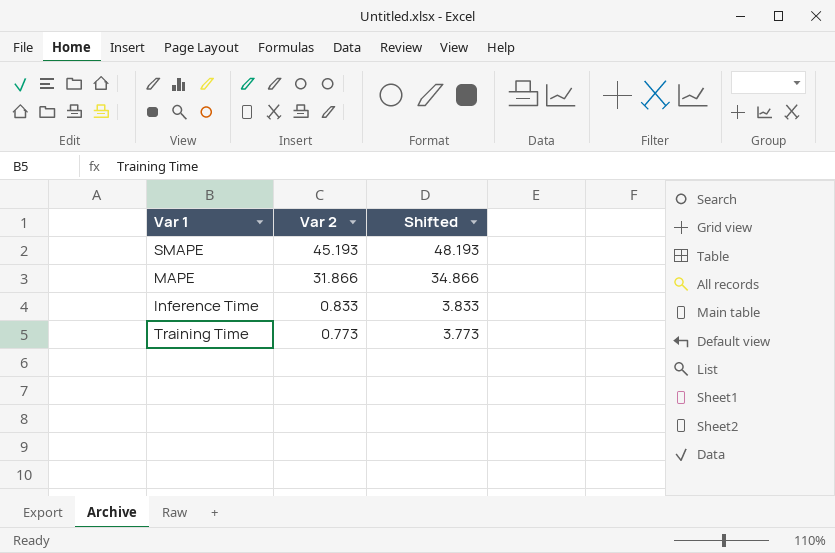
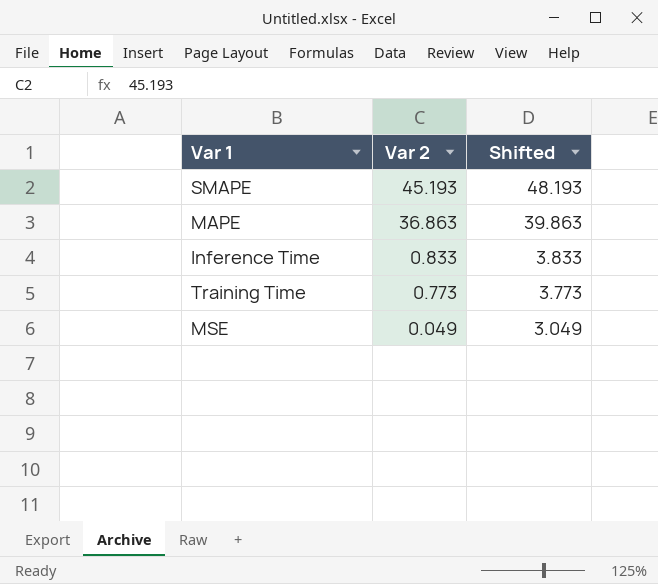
MAPE | Var 2: 31.866 -> 36.863
MAPE | Shifted: 34.866 -> 39.863
row MSE: none -> 0.049 | 3.049

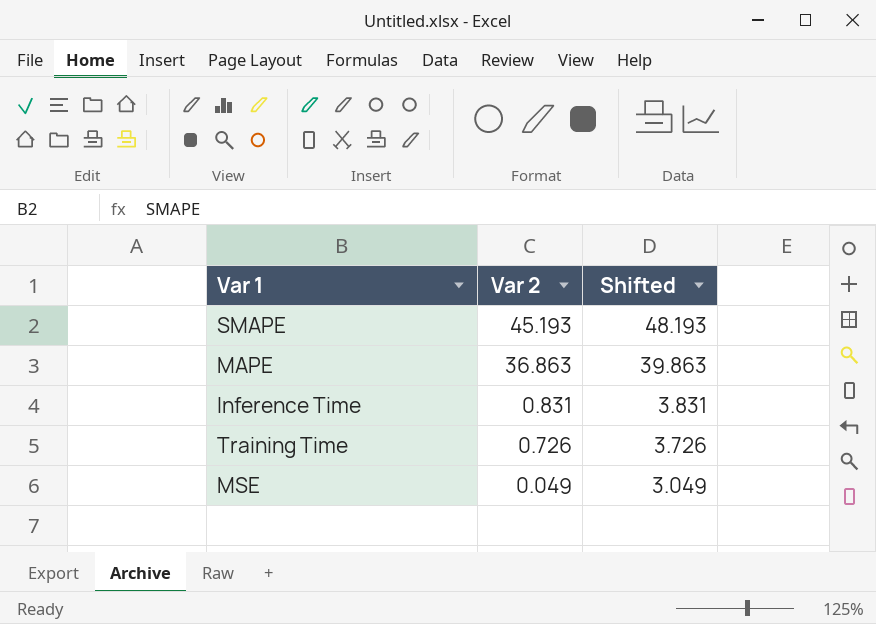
Inference Time | Var 2: 0.833 -> 0.831
Inference Time | Shifted: 3.833 -> 3.831
Training Time | Var 2: 0.773 -> 0.726
Training Time | Shifted: 3.773 -> 3.726

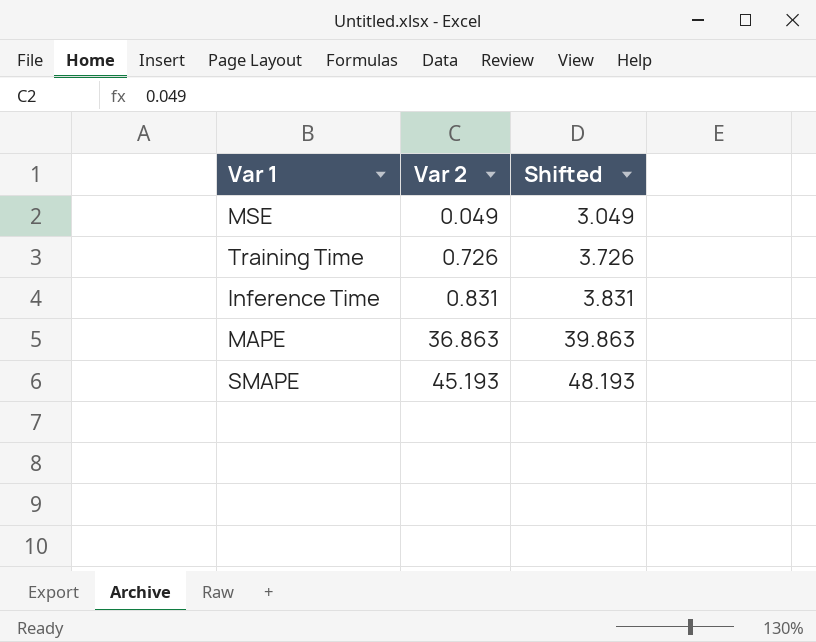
row order: Var 2 descending -> Var 2 ascending

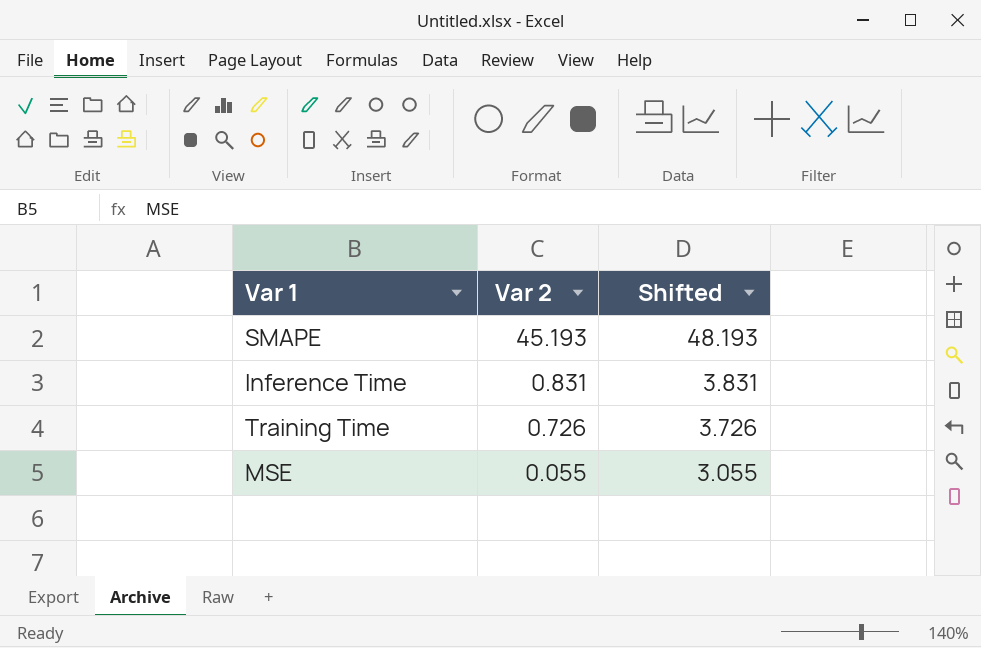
row order: Var 2 ascending -> Var 2 descending
row MAPE: 36.863 | 39.863 -> none
MSE | Var 2: 0.049 -> 0.055
MSE | Shifted: 3.049 -> 3.055

